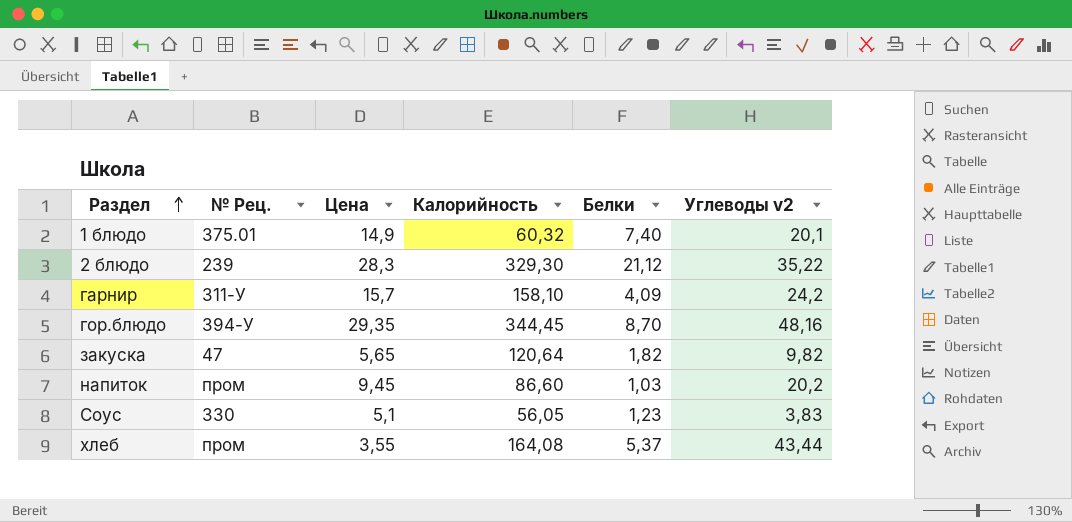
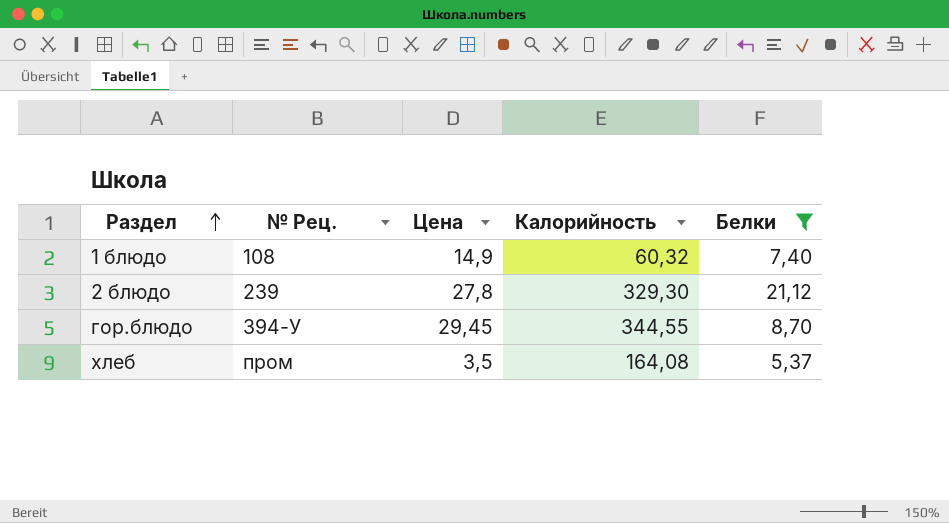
filter: none -> Белки >= 5,37
column Углеводы v2 | position: 6 -> none
1 блюдо | № Рец.: 375.01 -> 108
2 блюдо | Цена: 28,3 -> 27,8
гор.блюдо | Цена: 29,35 -> 29,45
гор.блюдо | Калорийность: 344,45 -> 344,55
хлеб | Цена: 3,55 -> 3,5

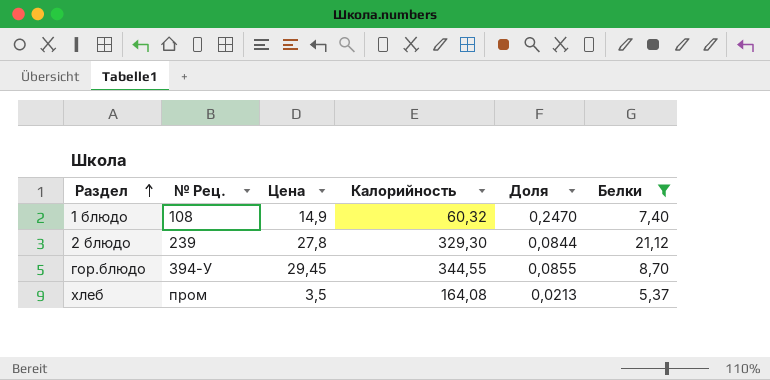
column Доля | formula: none -> [Цена] / [Калорийность]

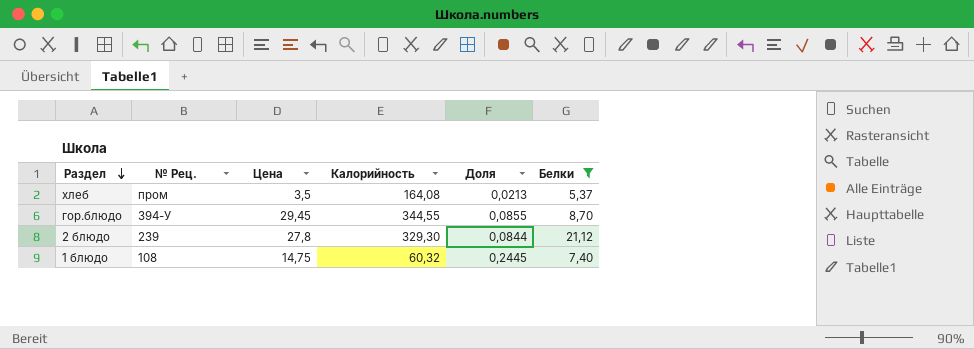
row order: Раздел ascending -> Раздел descending
1 блюдо | Цена: 14,9 -> 14,75
1 блюдо | Доля: 0,2470 -> 0,2445

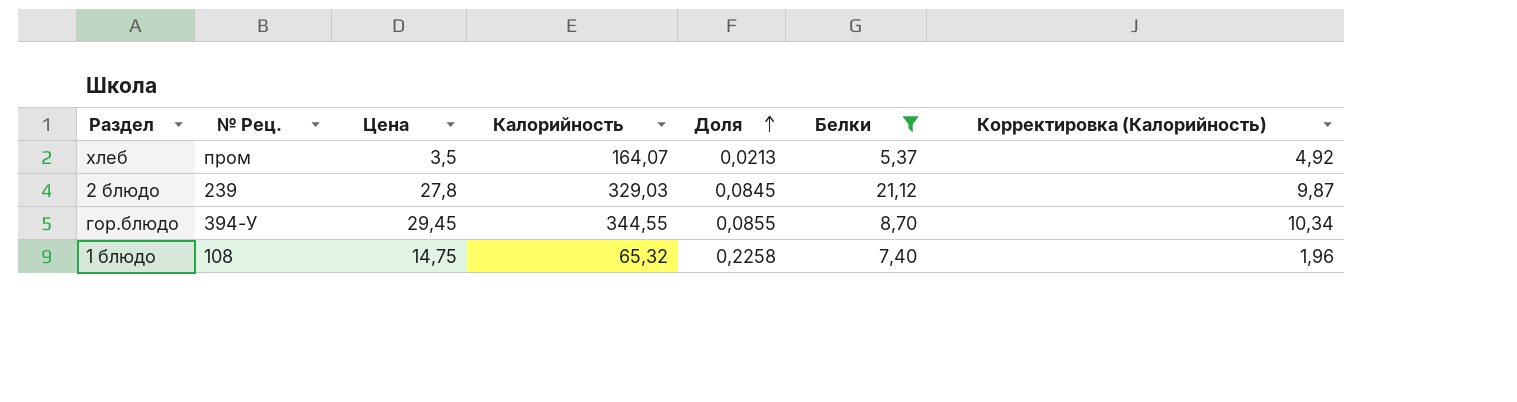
row order: Раздел descending -> Доля ascending
column Корректировка (Калорийность) | formula: none -> [Калорийность] * 0,03
хлеб | Калорийность: 164,08 -> 164,07
2 блюдо | Калорийность: 329,30 -> 329,03
2 блюдо | Доля: 0,0844 -> 0,0845
1 блюдо | Калорийность: 60,32 -> 65,32
1 блюдо | Доля: 0,2445 -> 0,2258

